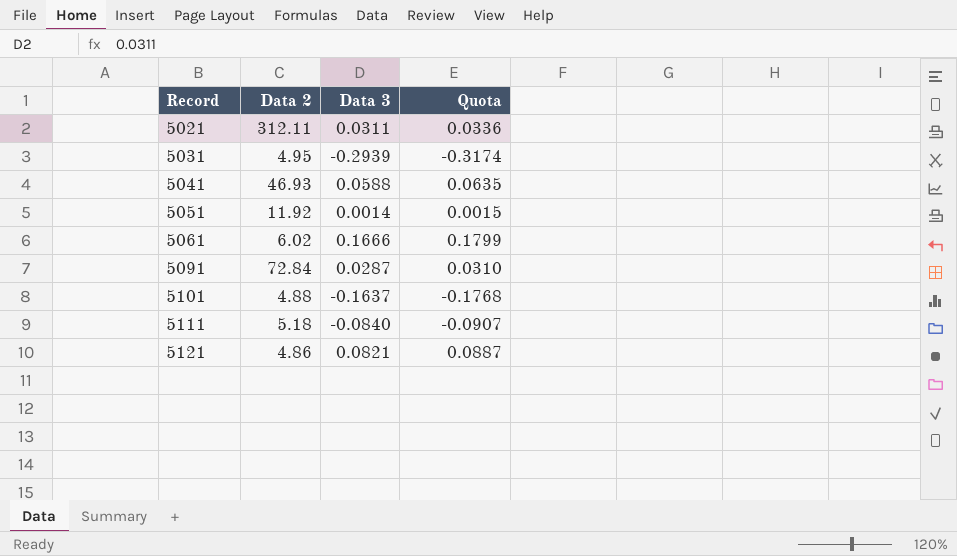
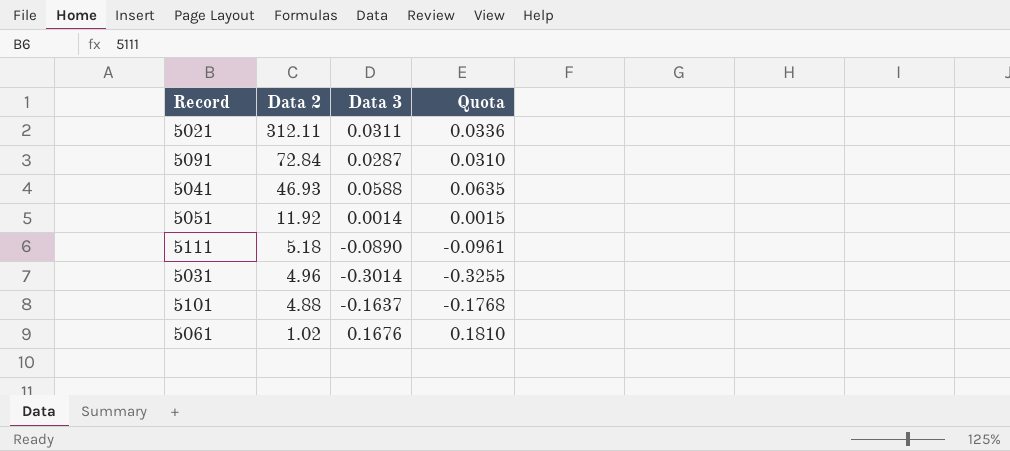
row order: Record ascending -> Data 2 descending
row 5121: 4.86 | 0.0821 | 0.0887 -> none
5111 | Data 3: -0.0840 -> -0.0890
5111 | Quota: -0.0907 -> -0.0961
5031 | Data 2: 4.95 -> 4.96
5031 | Data 3: -0.2939 -> -0.3014
5031 | Quota: -0.3174 -> -0.3255
5061 | Data 2: 6.02 -> 1.02
5061 | Data 3: 0.1666 -> 0.1676
5061 | Quota: 0.1799 -> 0.1810

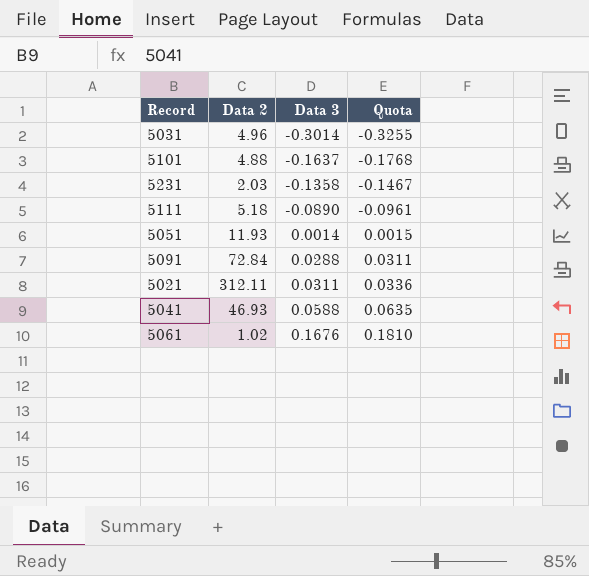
row order: Data 2 descending -> Data 3 ascending
row 5231: none -> 2.03 | -0.1358 | -0.1467
5051 | Data 2: 11.92 -> 11.93
5091 | Data 3: 0.0287 -> 0.0288
5091 | Quota: 0.0310 -> 0.0311

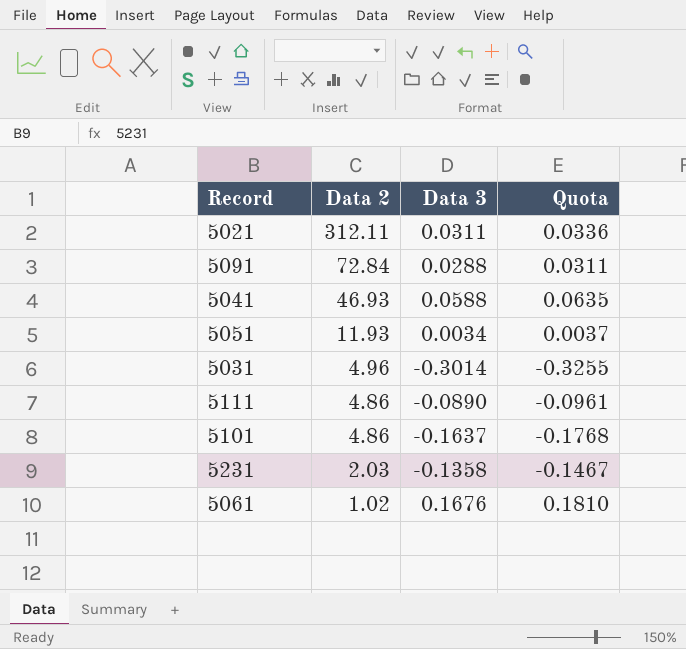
row order: Data 3 ascending -> Data 2 descending
5051 | Data 3: 0.0014 -> 0.0034
5051 | Quota: 0.0015 -> 0.0037
5111 | Data 2: 5.18 -> 4.86
5101 | Data 2: 4.88 -> 4.86

